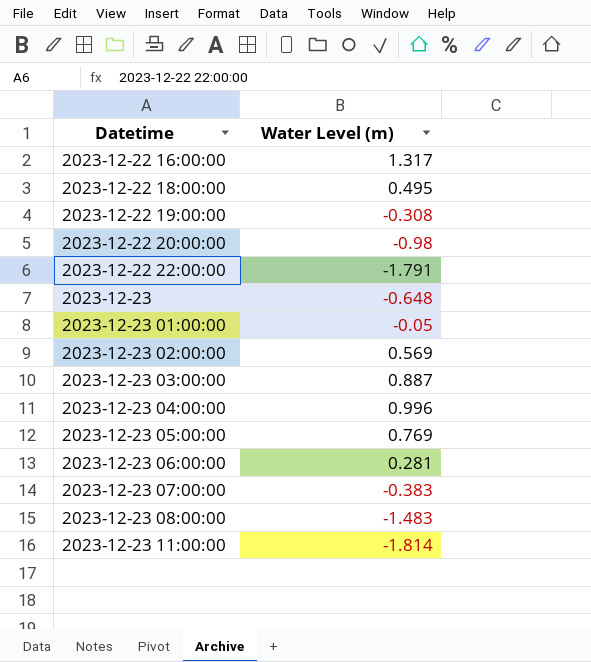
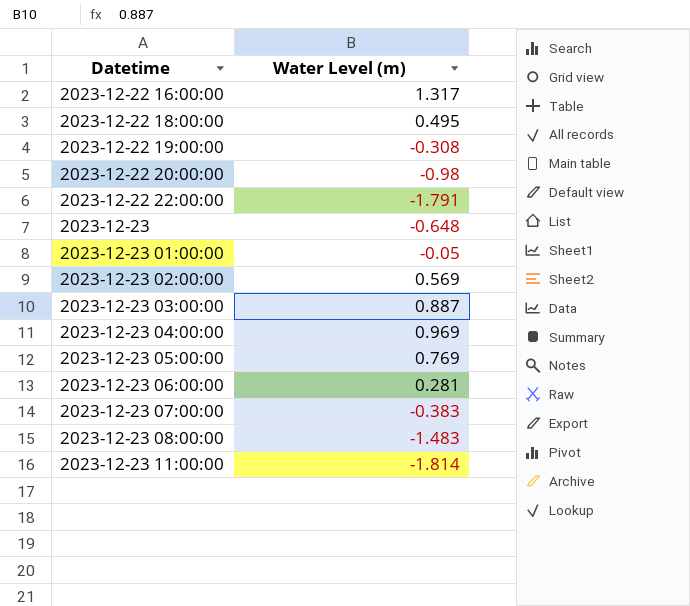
2023-12-23 04:00:00 | Water Level (m): 0.996 -> 0.969

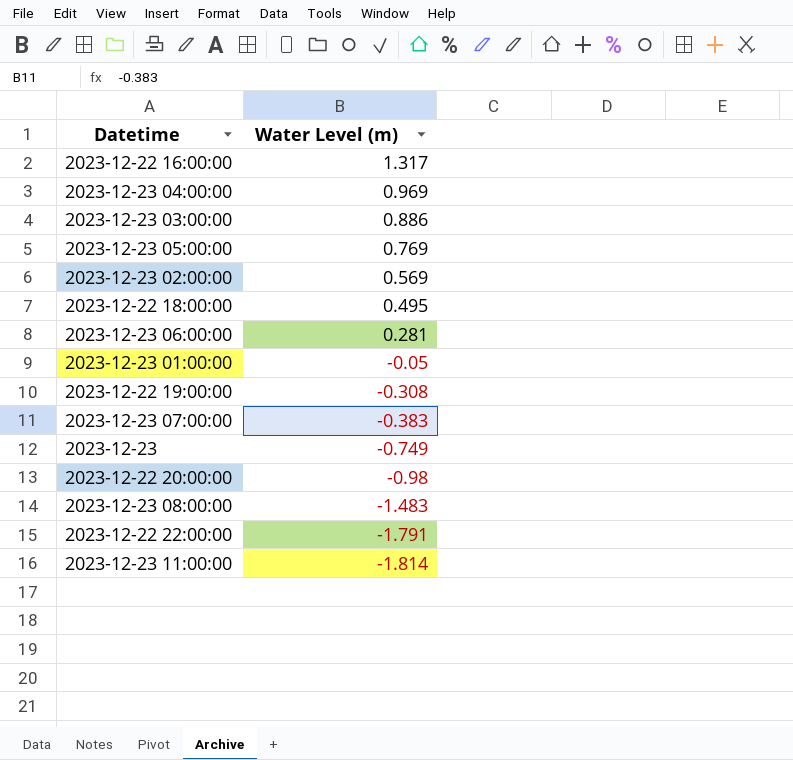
row order: Datetime ascending -> Water Level (m) descending
2023-12-23 03:00:00 | Water Level (m): 0.887 -> 0.886
2023-12-23 | Water Level (m): -0.648 -> -0.749

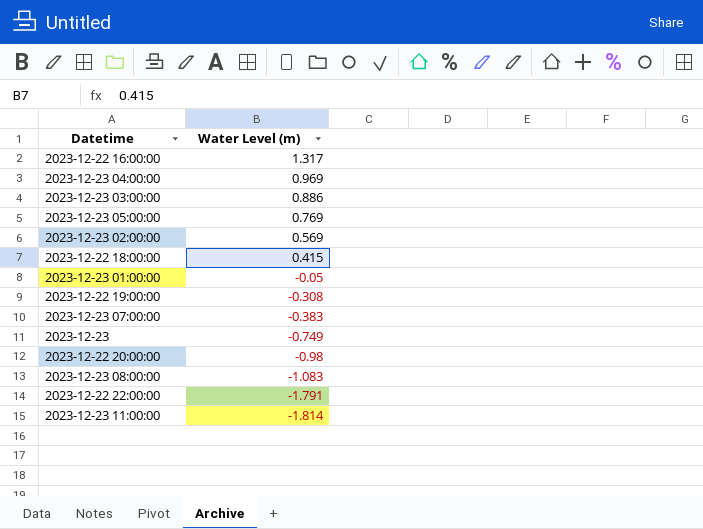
row 2023-12-23 06:00:00: 0.281 -> none
2023-12-22 18:00:00 | Water Level (m): 0.495 -> 0.415
2023-12-23 08:00:00 | Water Level (m): -1.483 -> -1.083

